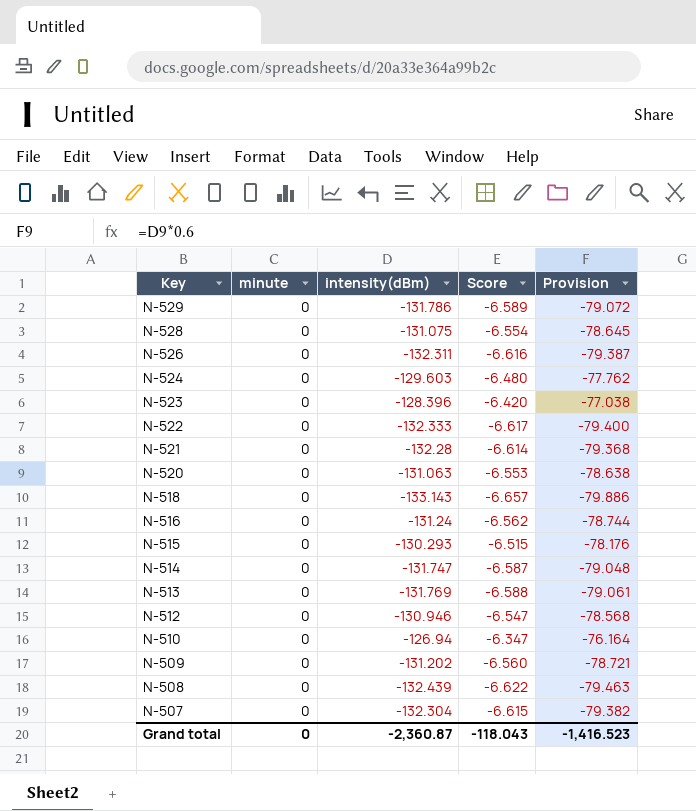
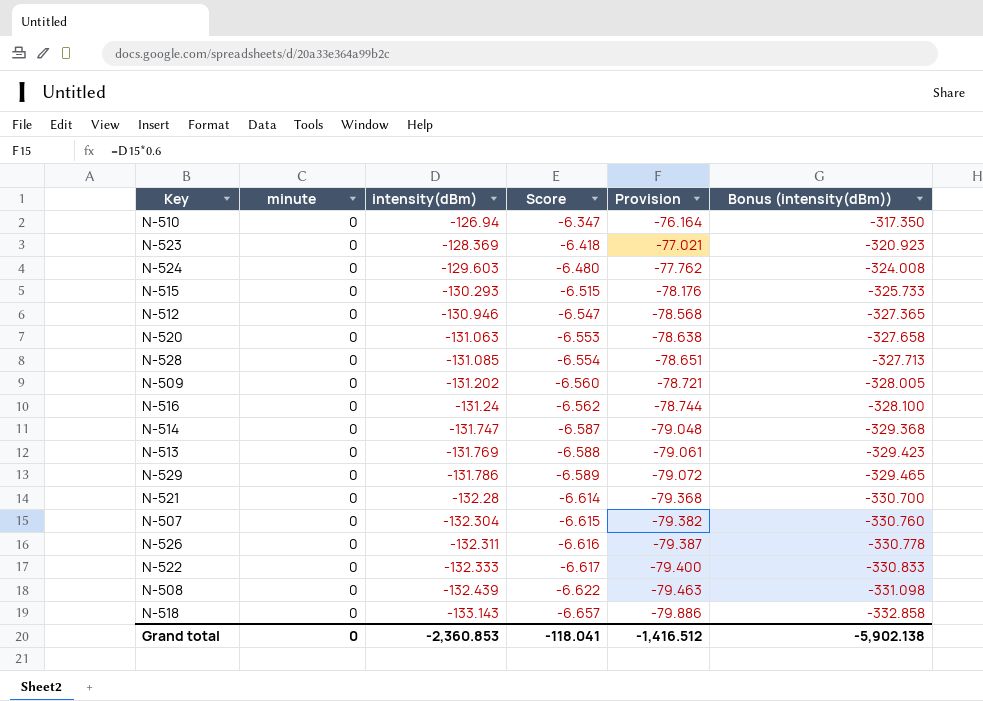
row order: Key descending -> intensity(dBm) descending
column Bonus (intensity(dBm)) | formula: none -> [intensity(dBm)] * 2.5
N-523 | intensity(dBm): -128.396 -> -128.369
N-523 | Score: -6.420 -> -6.418
N-523 | Provision: -77.038 -> -77.021
N-528 | intensity(dBm): -131.075 -> -131.085
N-528 | Provision: -78.645 -> -78.651
Grand total | intensity(dBm): -2,360.87 -> -2,360.853
Grand total | Score: -118.043 -> -118.041
Grand total | Provision: -1,416.523 -> -1,416.512

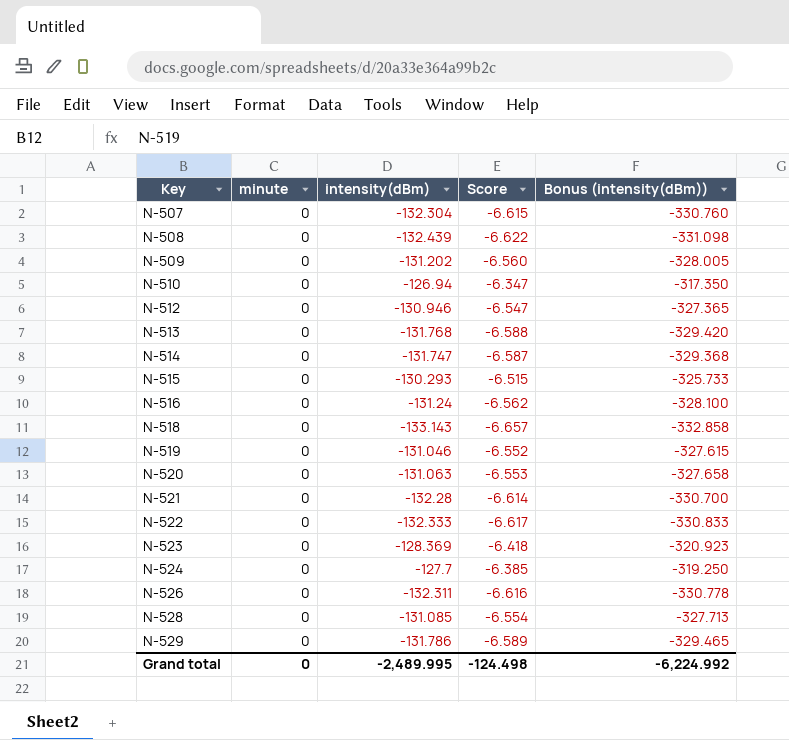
row order: intensity(dBm) descending -> Key ascending
column Provision | formula: [intensity(dBm)] * 0.6 -> none
N-513 | intensity(dBm): -131.769 -> -131.768
N-513 | Bonus (intensity(dBm)): -329.423 -> -329.420
row N-519: none -> 0 | -131.046 | -6.552 | -327.615
N-524 | intensity(dBm): -129.603 -> -127.7
N-524 | Score: -6.480 -> -6.385
N-524 | Bonus (intensity(dBm)): -324.008 -> -319.250
Grand total | intensity(dBm): -2,360.853 -> -2,489.995
Grand total | Score: -118.041 -> -124.498
Grand total | Bonus (intensity(dBm)): -5,902.138 -> -6,224.992

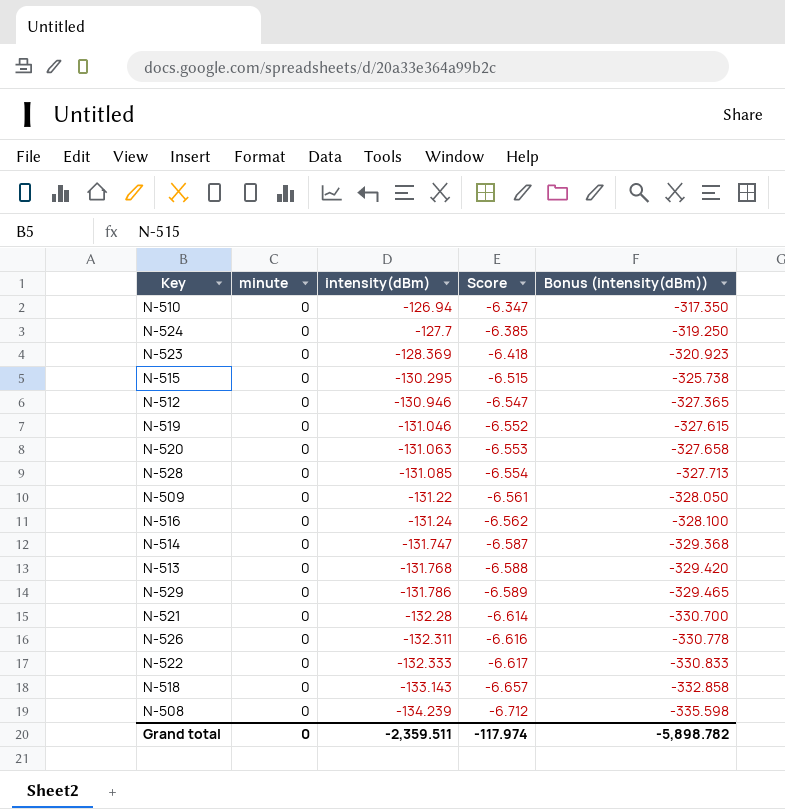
row order: Key ascending -> intensity(dBm) descending
row N-507: 0 | -132.304 | -6.615 | -330.760 -> none
N-515 | intensity(dBm): -130.293 -> -130.295
N-515 | Bonus (intensity(dBm)): -325.733 -> -325.738
N-509 | intensity(dBm): -131.202 -> -131.22
N-509 | Score: -6.560 -> -6.561
N-509 | Bonus (intensity(dBm)): -328.005 -> -328.050
N-508 | intensity(dBm): -132.439 -> -134.239
N-508 | Score: -6.622 -> -6.712
N-508 | Bonus (intensity(dBm)): -331.098 -> -335.598
Grand total | intensity(dBm): -2,489.995 -> -2,359.511
Grand total | Score: -124.498 -> -117.974
Grand total | Bonus (intensity(dBm)): -6,224.992 -> -5,898.782

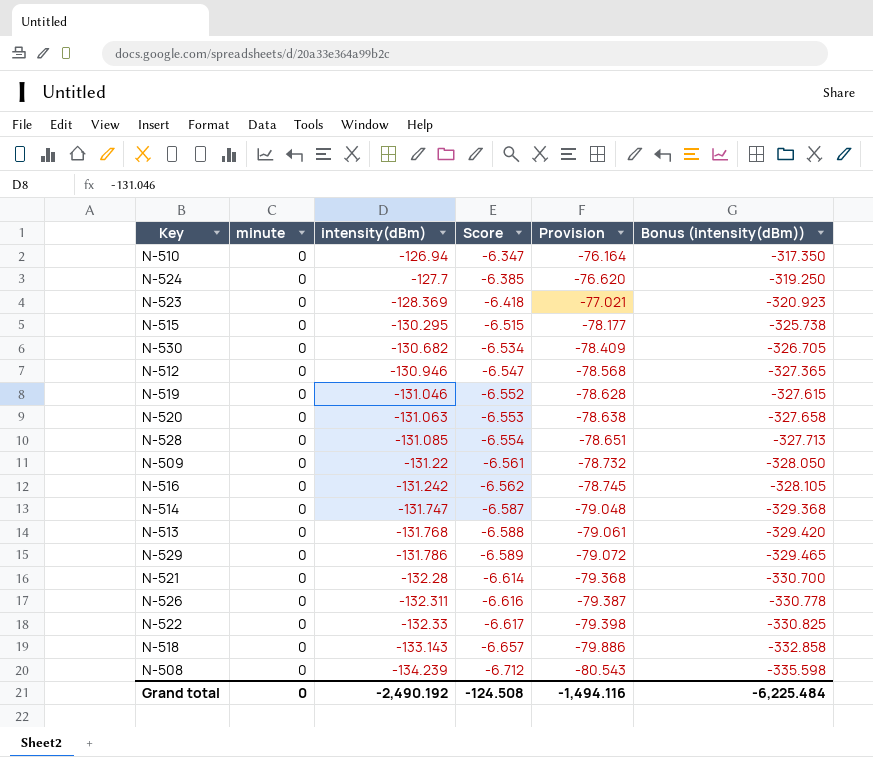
column Provision | formula: none -> [intensity(dBm)] * 0.6
row N-530: none -> 0 | -130.682 | -6.534 | -78.409 | -326.705
N-516 | intensity(dBm): -131.24 -> -131.242
N-516 | Bonus (intensity(dBm)): -328.100 -> -328.105
N-522 | intensity(dBm): -132.333 -> -132.33
N-522 | Bonus (intensity(dBm)): -330.833 -> -330.825
Grand total | intensity(dBm): -2,359.511 -> -2,490.192
Grand total | Score: -117.974 -> -124.508
Grand total | Bonus (intensity(dBm)): -5,898.782 -> -6,225.484

